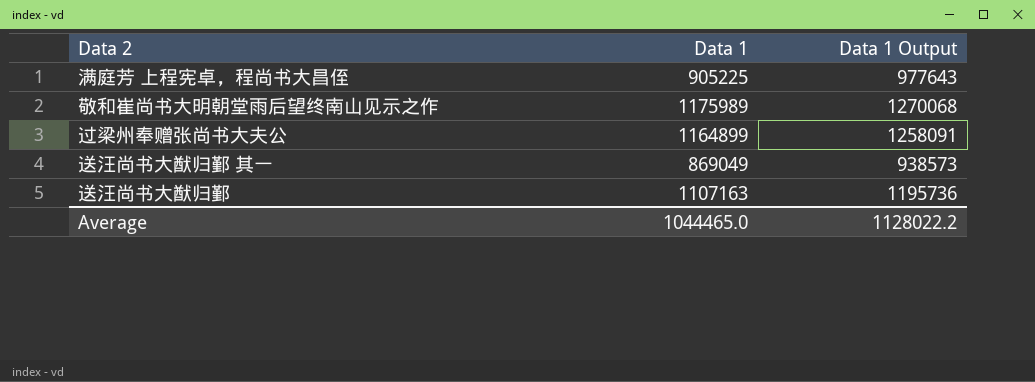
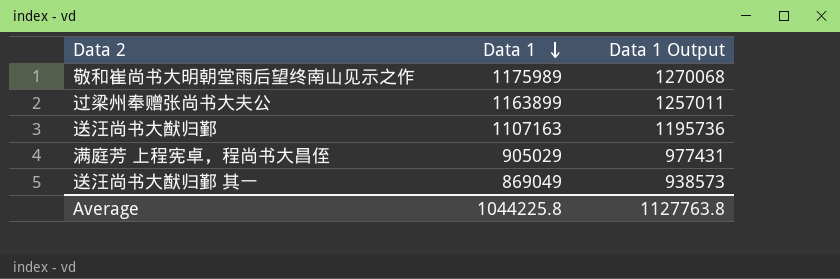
row order: none -> Data 1 descending
过梁州奉赠张尚书大夫公 | Data 1: 1164899 -> 1163899
过梁州奉赠张尚书大夫公 | Data 1 Output: 1258091 -> 1257011
满庭芳 上程宪卓，程尚书大昌侄 | Data 1: 905225 -> 905029
满庭芳 上程宪卓，程尚书大昌侄 | Data 1 Output: 977643 -> 977431
Average | Data 1: 1044465.0 -> 1044225.8
Average | Data 1 Output: 1128022.2 -> 1127763.8

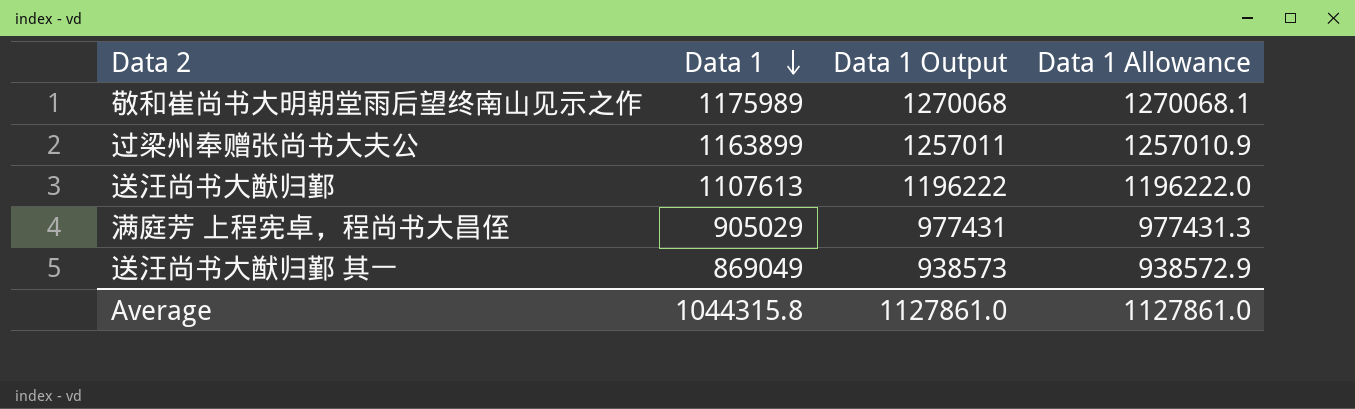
column Data 1 Allowance | formula: none -> [Data 1] * 1.08
送汪尚书大猷归鄞 | Data 1: 1107163 -> 1107613
送汪尚书大猷归鄞 | Data 1 Output: 1195736 -> 1196222
Average | Data 1: 1044225.8 -> 1044315.8
Average | Data 1 Output: 1127763.8 -> 1127861.0

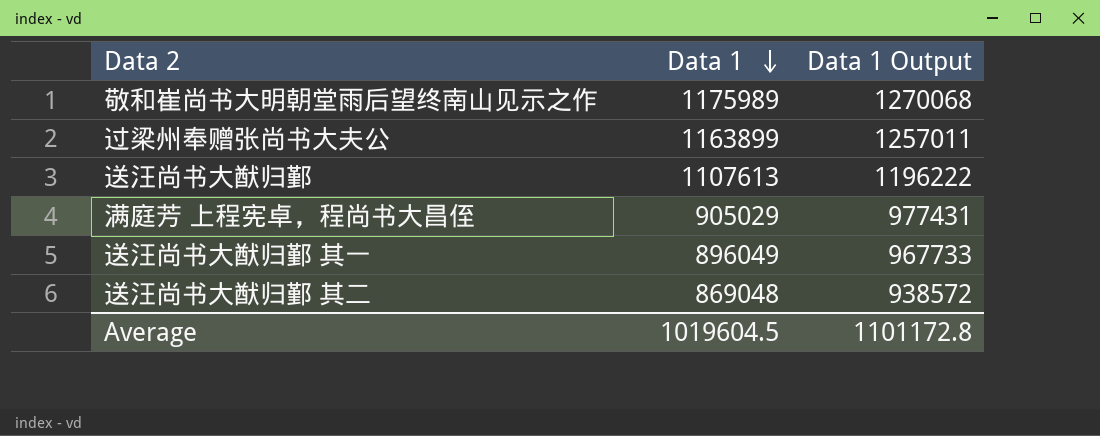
column Data 1 Allowance | formula: [Data 1] * 1.08 -> none
送汪尚书大猷归鄞 其一 | Data 1: 869049 -> 896049
送汪尚书大猷归鄞 其一 | Data 1 Output: 938573 -> 967733
row 送汪尚书大猷归鄞 其二: none -> 869048 | 938572
Average | Data 1: 1044315.8 -> 1019604.5
Average | Data 1 Output: 1127861.0 -> 1101172.8

